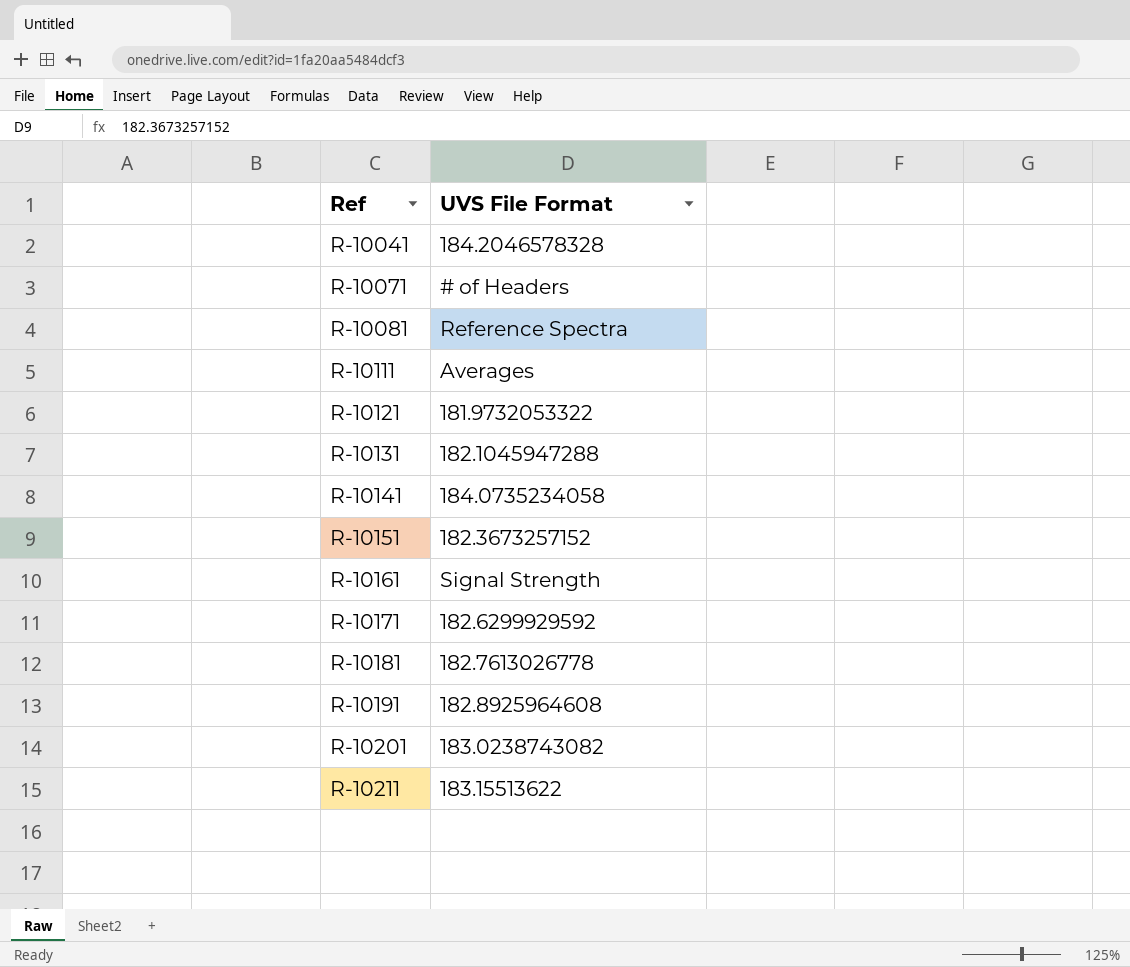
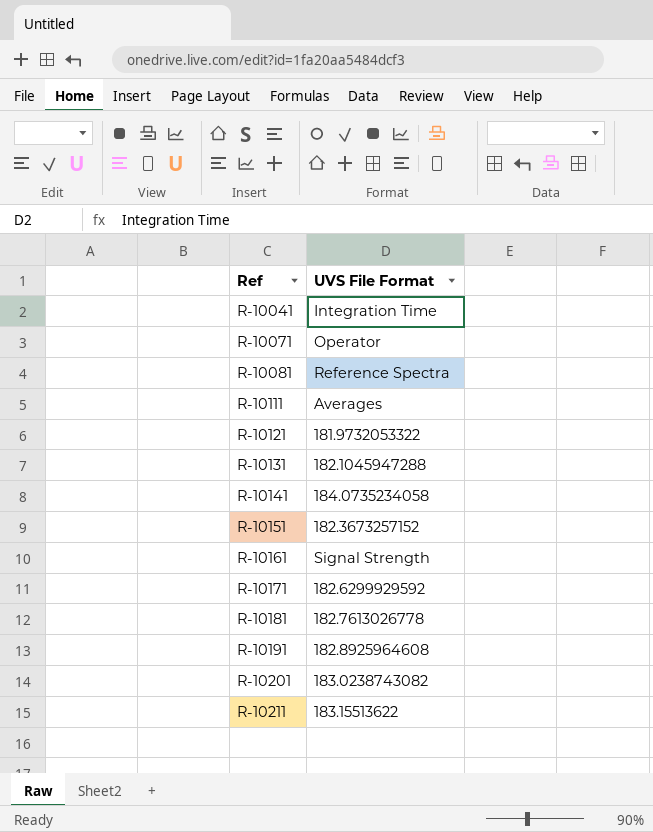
R-10041 | UVS File Format: 184.2046578328 -> Integration Time
R-10071 | UVS File Format: # of Headers -> Operator

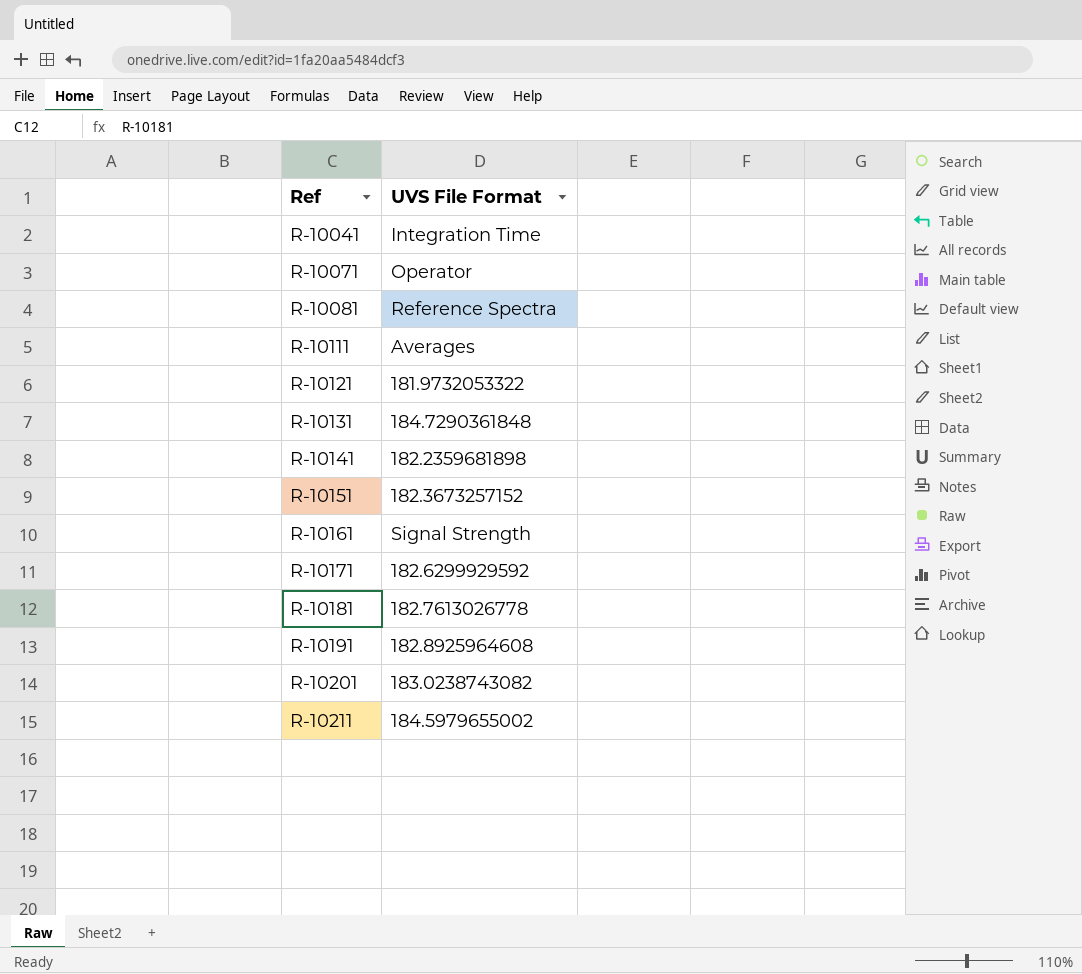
R-10131 | UVS File Format: 182.1045947288 -> 184.7290361848
R-10141 | UVS File Format: 184.0735234058 -> 182.2359681898
R-10211 | UVS File Format: 183.15513622 -> 184.5979655002

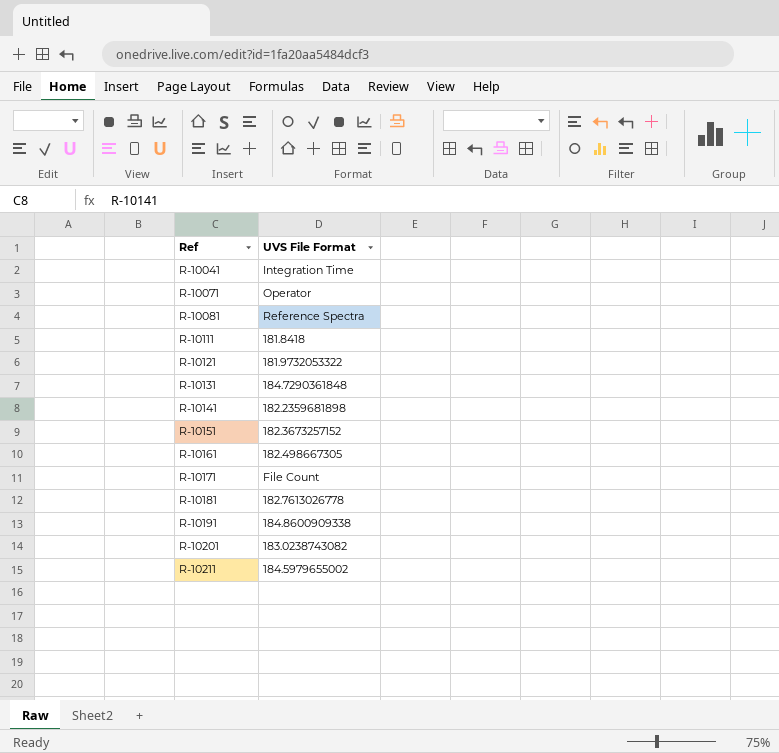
R-10111 | UVS File Format: Averages -> 181.8418
R-10161 | UVS File Format: Signal Strength -> 182.498667305
R-10171 | UVS File Format: 182.6299929592 -> File Count
R-10191 | UVS File Format: 182.8925964608 -> 184.8600909338

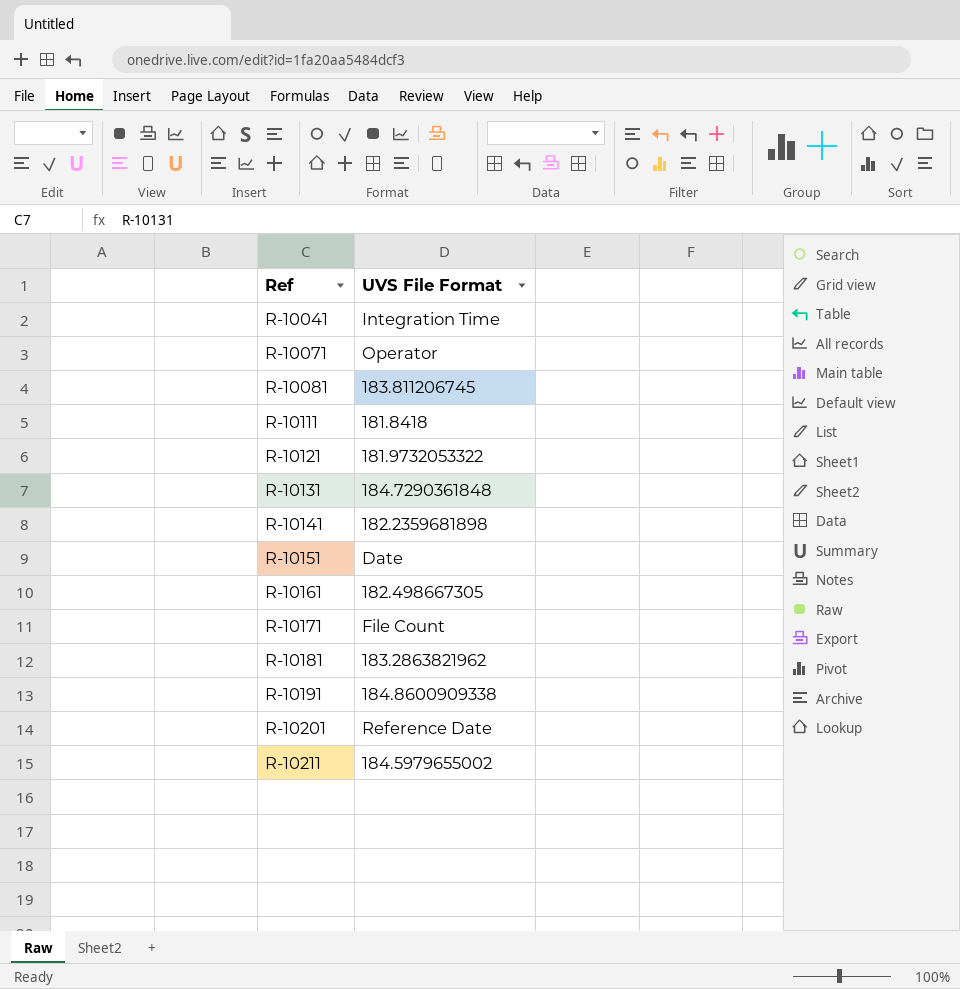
R-10081 | UVS File Format: Reference Spectra -> 183.811206745
R-10151 | UVS File Format: 182.3673257152 -> Date
R-10181 | UVS File Format: 182.7613026778 -> 183.2863821962
R-10201 | UVS File Format: 183.0238743082 -> Reference Date

